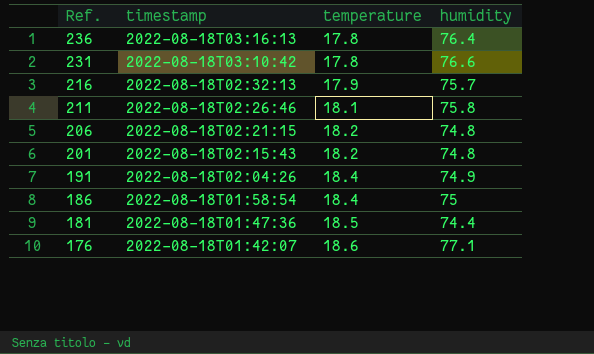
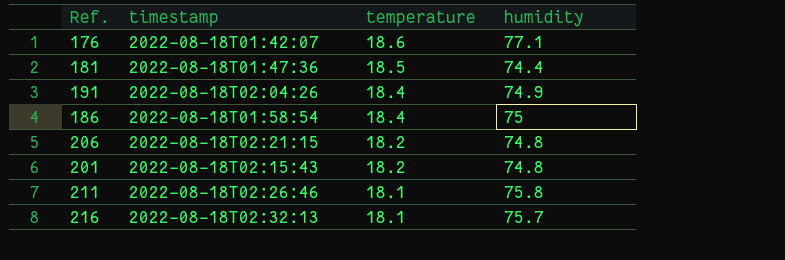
row order: Ref. descending -> temperature descending
row 236: 2022-08-18T03:16:13 | 17.8 | 76.4 -> none
row 231: 2022-08-18T03:10:42 | 17.8 | 76.6 -> none
216 | temperature: 17.9 -> 18.1

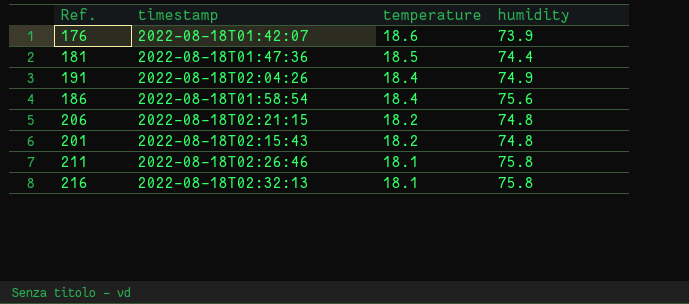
176 | humidity: 77.1 -> 73.9
186 | humidity: 75 -> 75.6
216 | humidity: 75.7 -> 75.8

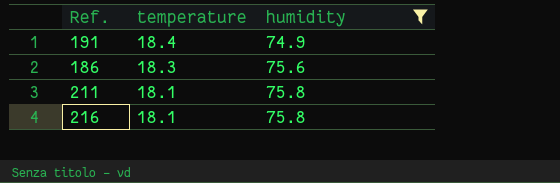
filter: none -> humidity >= 74.9
column timestamp | position: 2 -> none
186 | temperature: 18.4 -> 18.3

